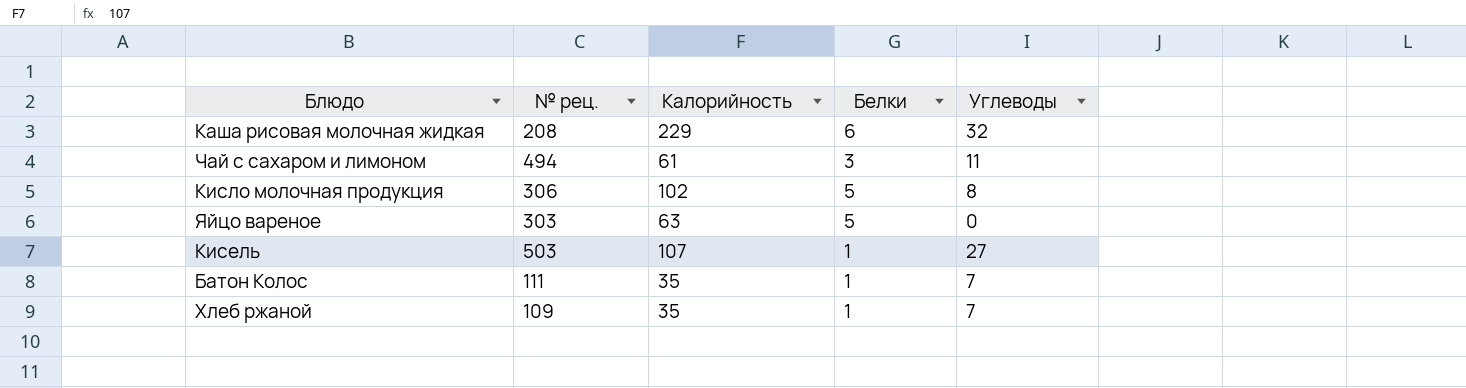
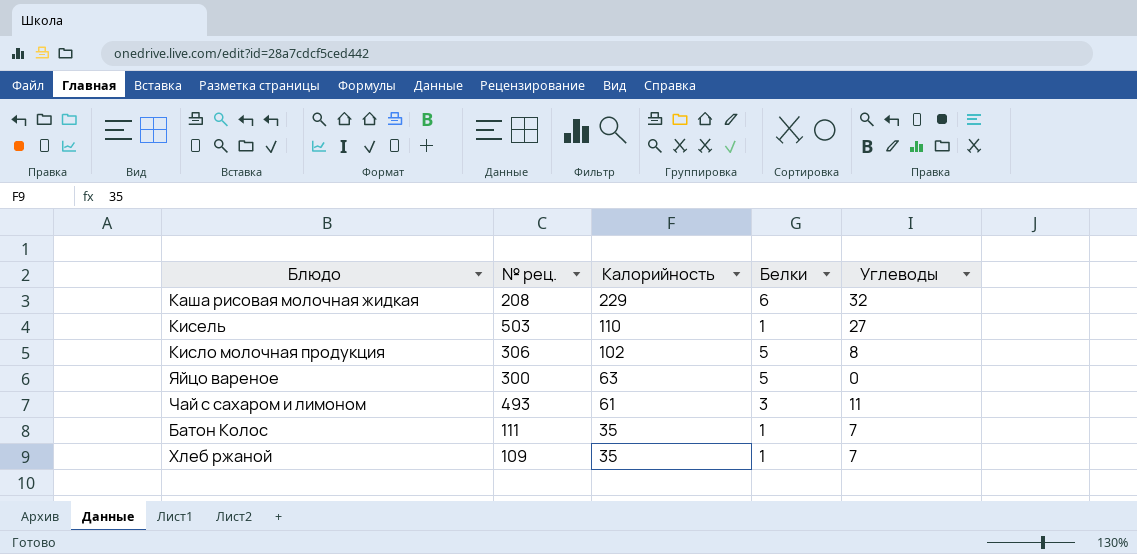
row order: none -> Калорийность descending
Кисель | Калорийность: 107 -> 110
Яйцо вареное | № рец.: 303 -> 300
Чай с сахаром и лимоном | № рец.: 494 -> 493

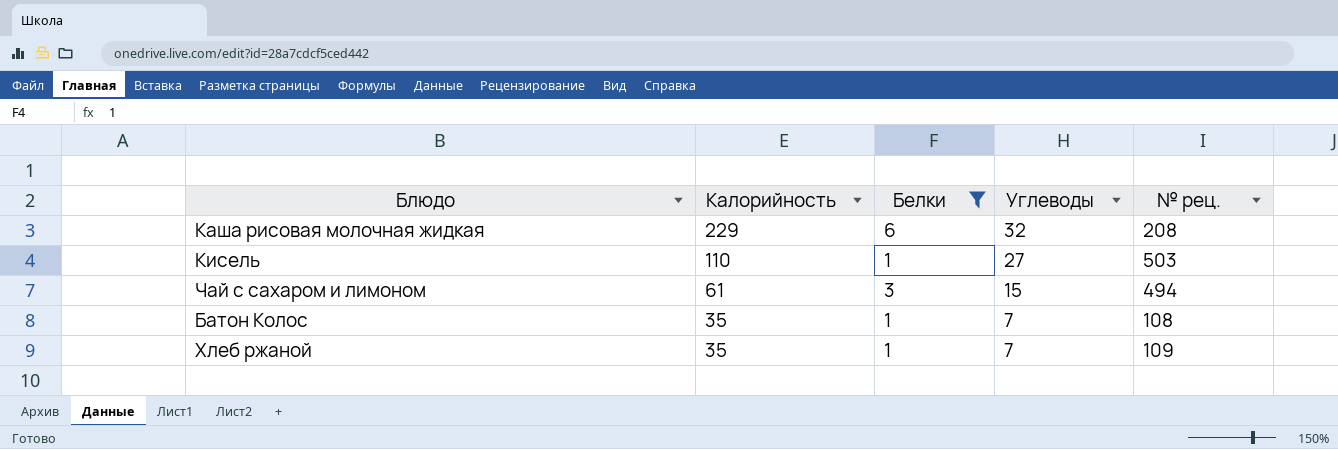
filter: none -> Белки != 5
column № рец. | position: 2 -> 5
Чай с сахаром и лимоном | Углеводы: 11 -> 15
Чай с сахаром и лимоном | № рец.: 493 -> 494
Батон Колос | № рец.: 111 -> 108

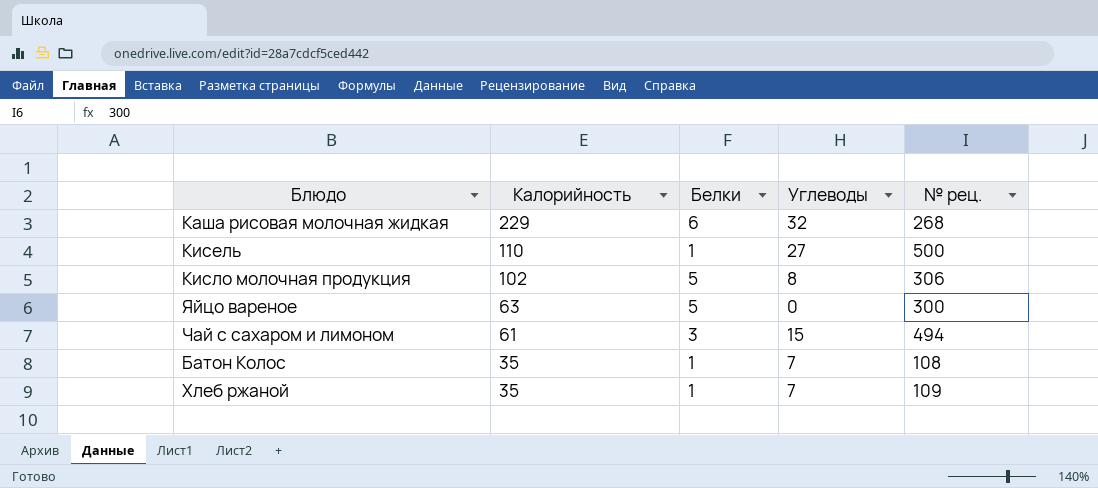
filter: Белки != 5 -> none
Каша рисовая молочная жидкая | № рец.: 208 -> 268
Кисель | № рец.: 503 -> 500

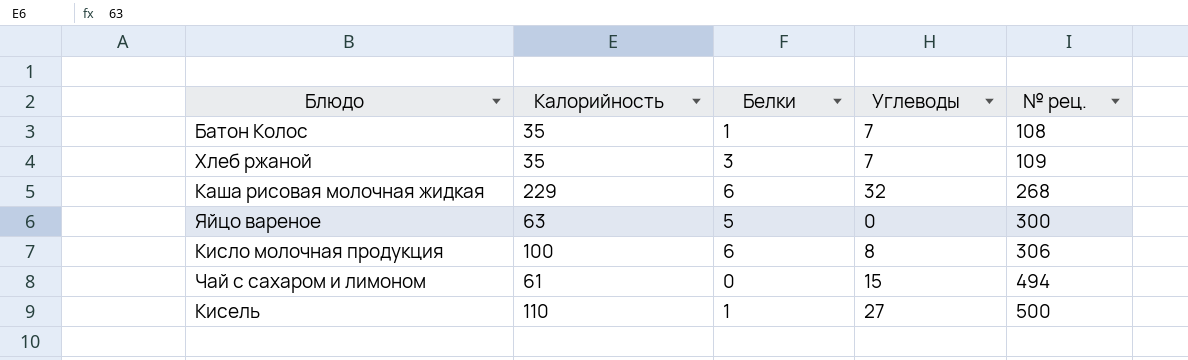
row order: Калорийность descending -> № рец. ascending
Хлеб ржаной | Белки: 1 -> 3
Кисло молочная продукция | Калорийность: 102 -> 100
Кисло молочная продукция | Белки: 5 -> 6
Чай с сахаром и лимоном | Белки: 3 -> 0

